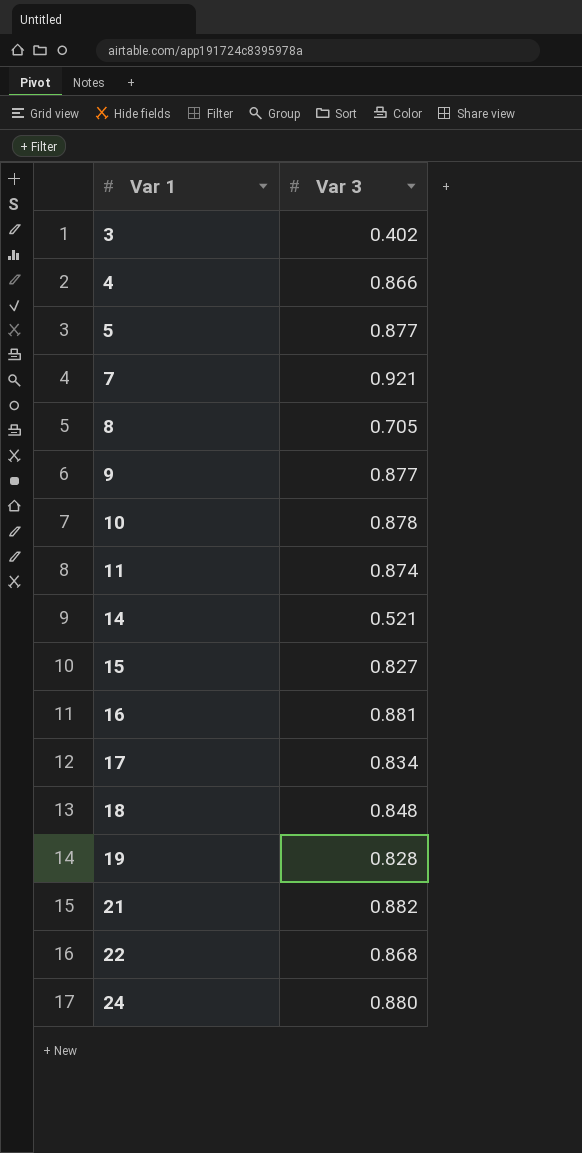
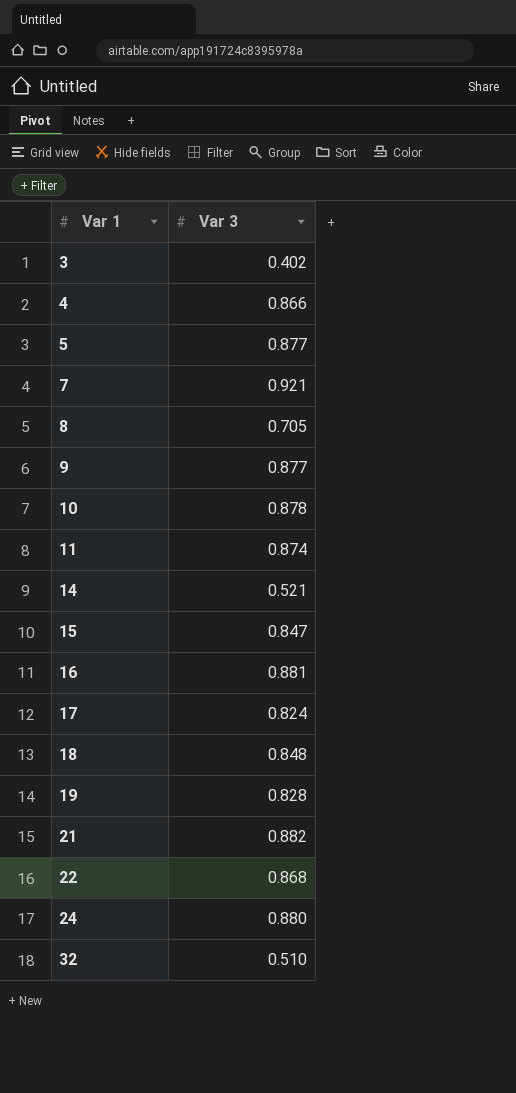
15 | Var 3: 0.827 -> 0.847
17 | Var 3: 0.834 -> 0.824
row 32: none -> 0.510

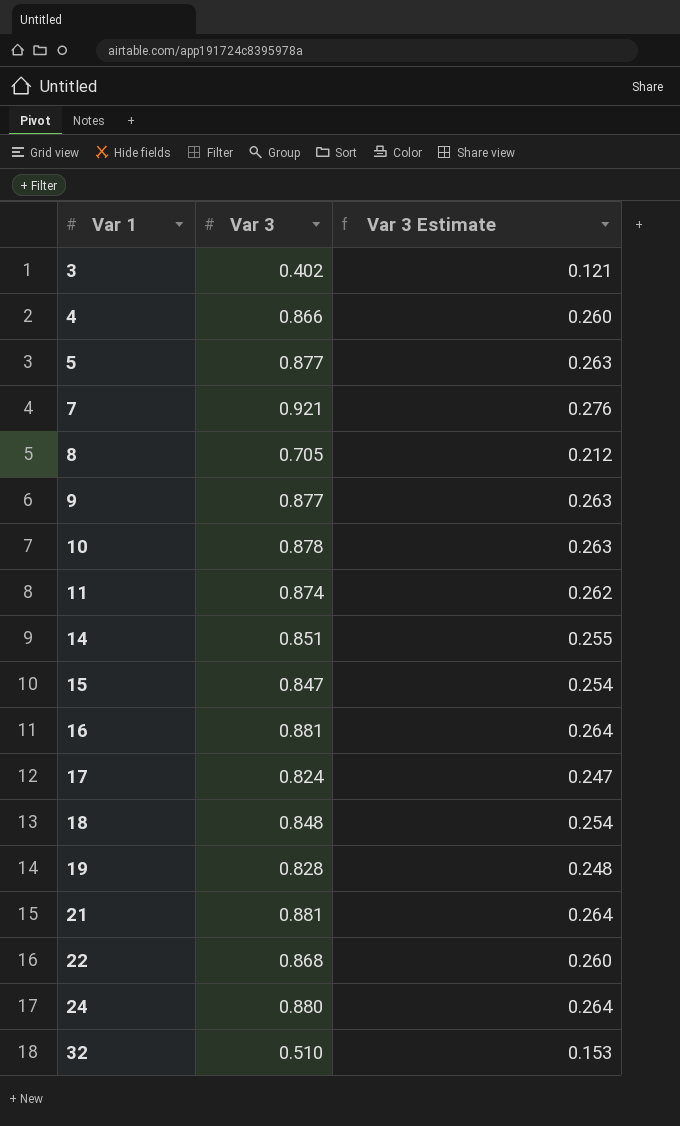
column Var 3 Estimate | formula: none -> [Var 3] * 0.3
14 | Var 3: 0.521 -> 0.851
21 | Var 3: 0.882 -> 0.881

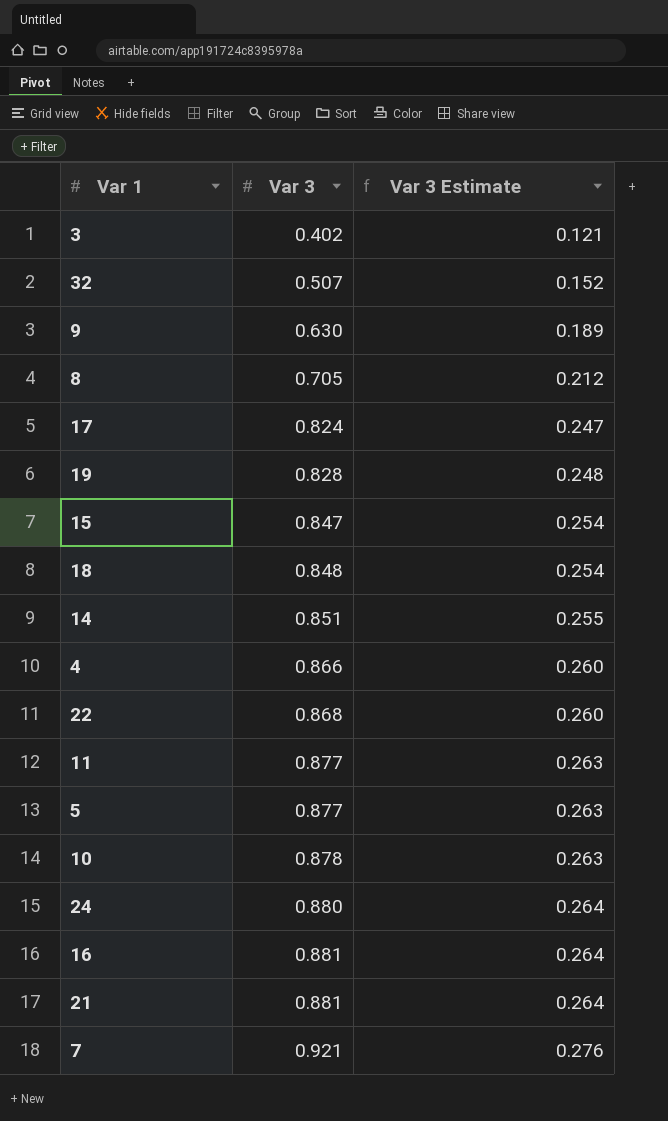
row order: Var 1 ascending -> Var 3 ascending
32 | Var 3: 0.510 -> 0.507
32 | Var 3 Estimate: 0.153 -> 0.152
9 | Var 3: 0.877 -> 0.630
9 | Var 3 Estimate: 0.263 -> 0.189
11 | Var 3: 0.874 -> 0.877
11 | Var 3 Estimate: 0.262 -> 0.263

